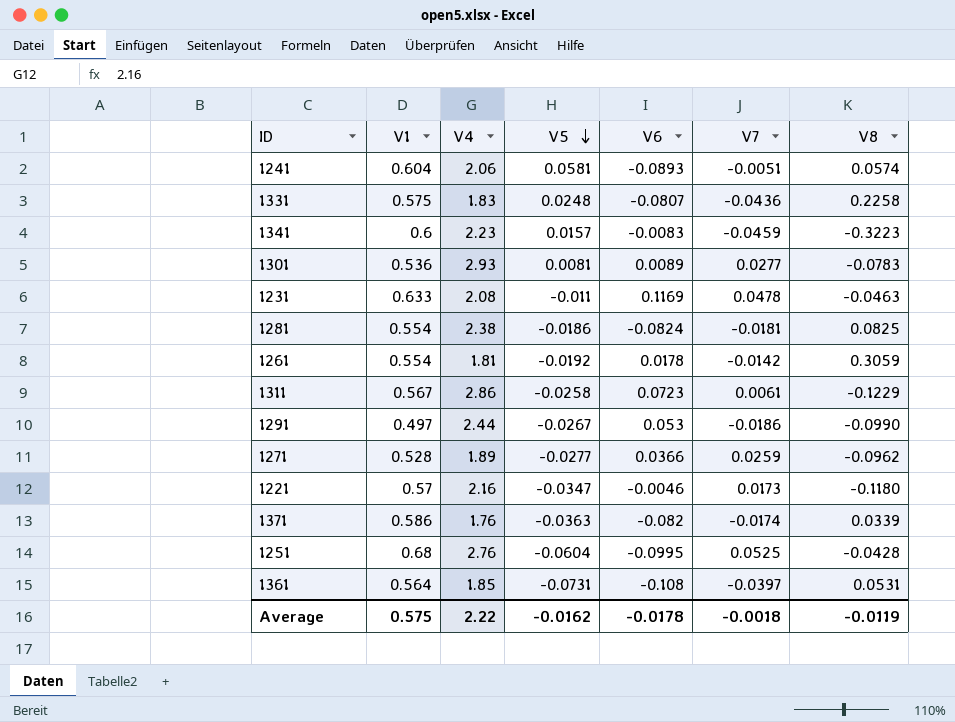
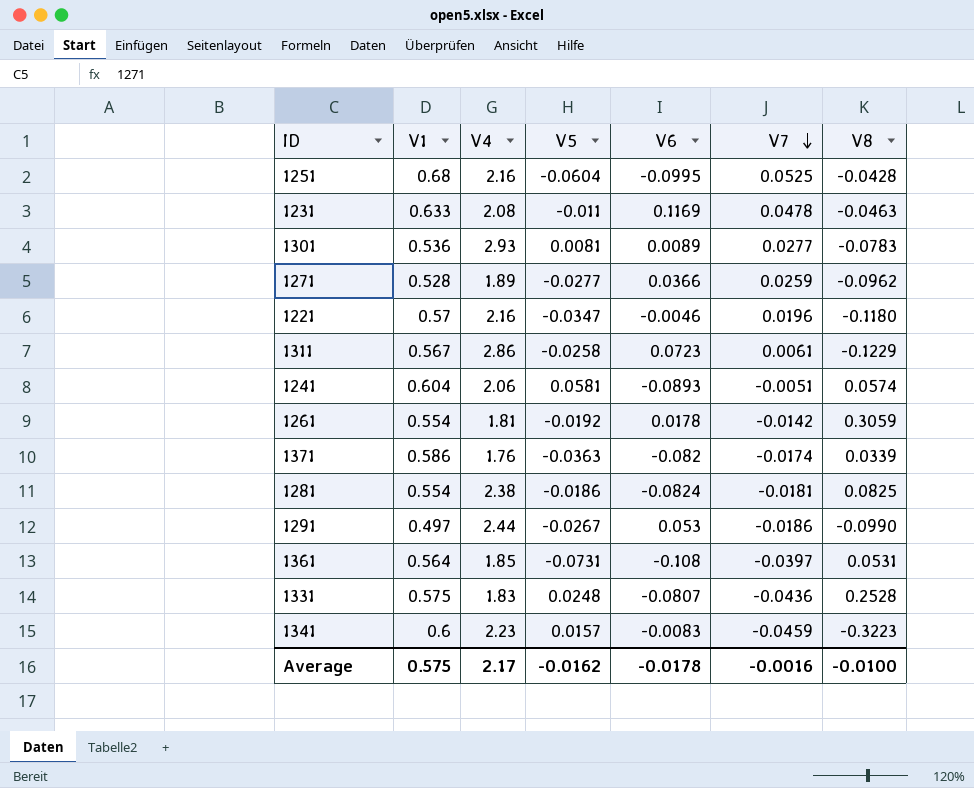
row order: V5 descending -> V7 descending
1251 | V4: 2.76 -> 2.16
1221 | V7: 0.0173 -> 0.0196
1331 | V8: 0.2258 -> 0.2528
Average | V4: 2.22 -> 2.17
Average | V7: -0.0018 -> -0.0016
Average | V8: -0.0119 -> -0.0100

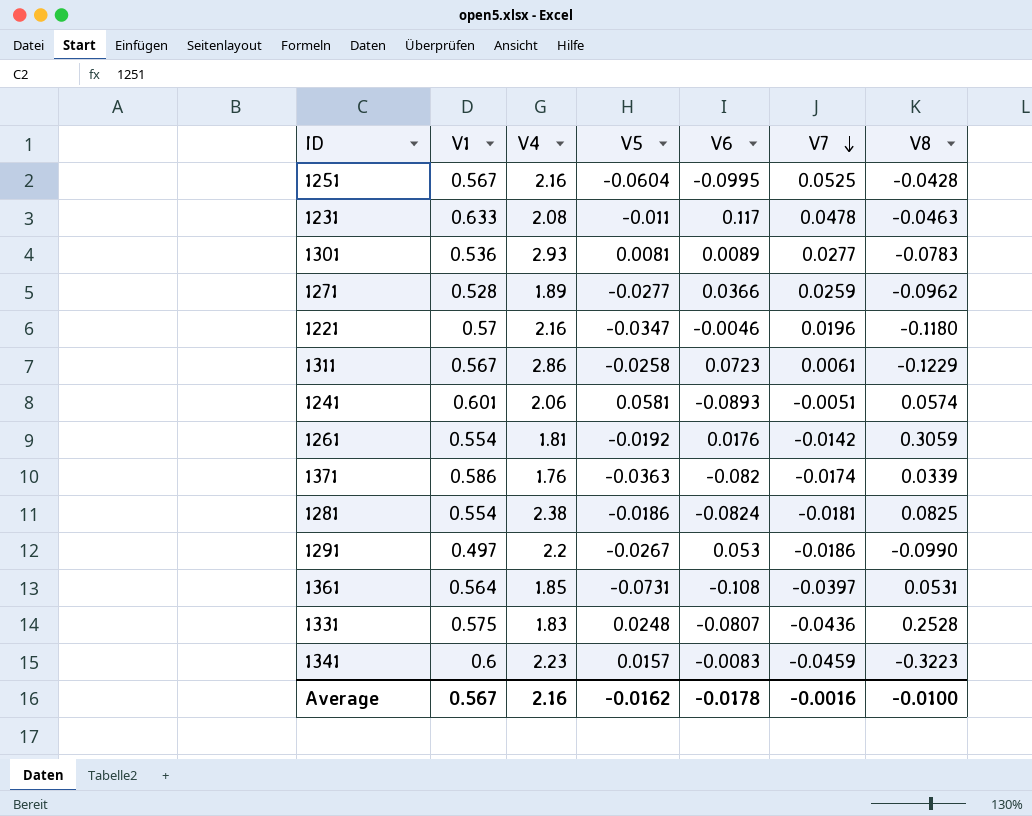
1251 | V1: 0.68 -> 0.567
1231 | V6: 0.1169 -> 0.117
1241 | V1: 0.604 -> 0.601
1261 | V6: 0.0178 -> 0.0176
1291 | V4: 2.44 -> 2.2
Average | V1: 0.575 -> 0.567
Average | V4: 2.17 -> 2.16

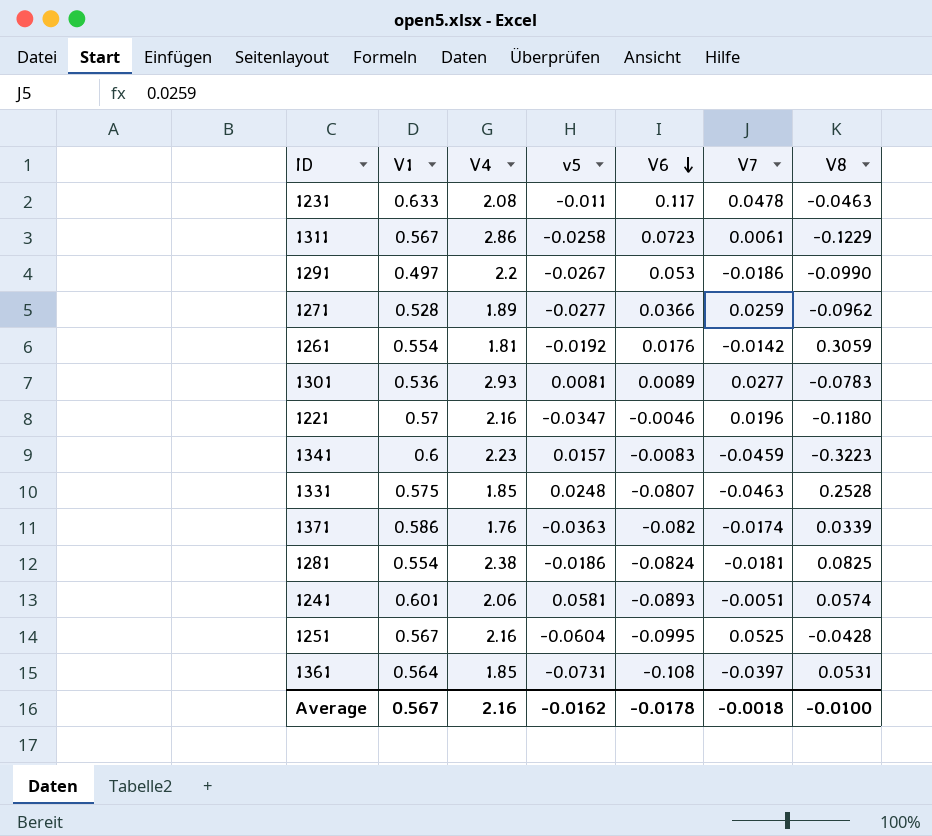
row order: V7 descending -> V6 descending
column name: V5 -> v5
1331 | V4: 1.83 -> 1.85
1331 | V7: -0.0436 -> -0.0463
Average | V7: -0.0016 -> -0.0018

